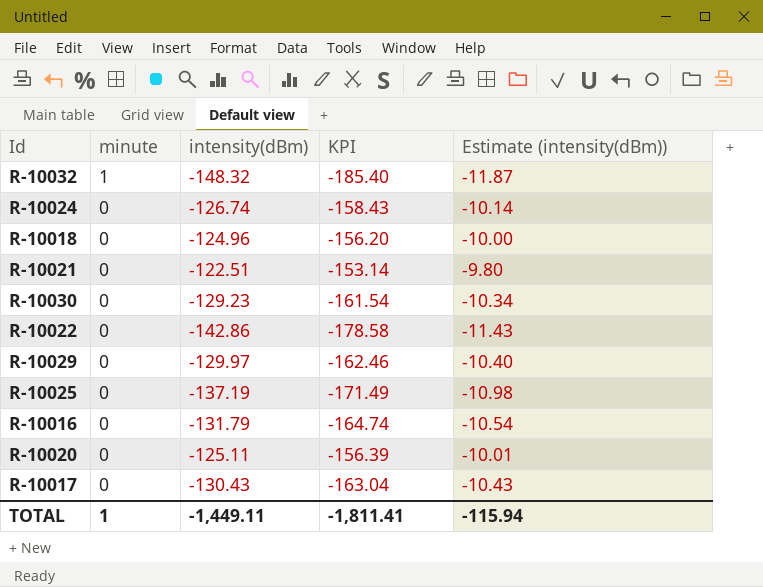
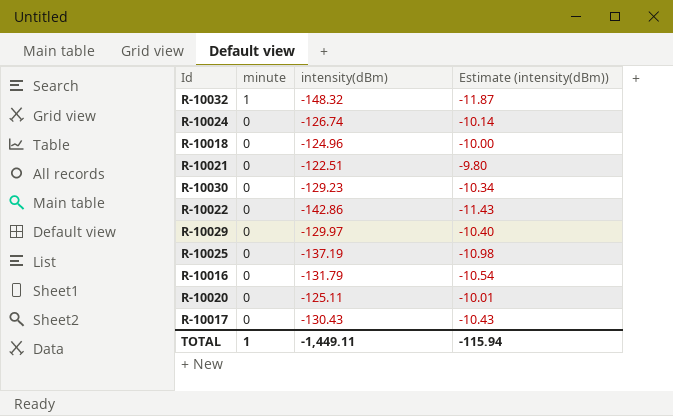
column KPI | formula: [intensity(dBm)] * 1.25 -> none

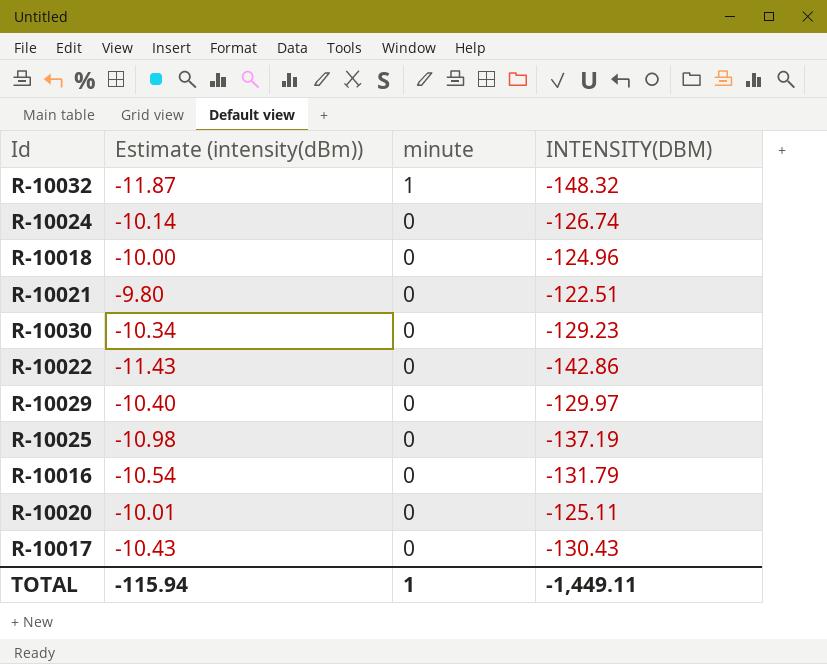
column Estimate (intensity(dBm)) | position: 4 -> 2
column name: intensity(dBm) -> INTENSITY(DBM)

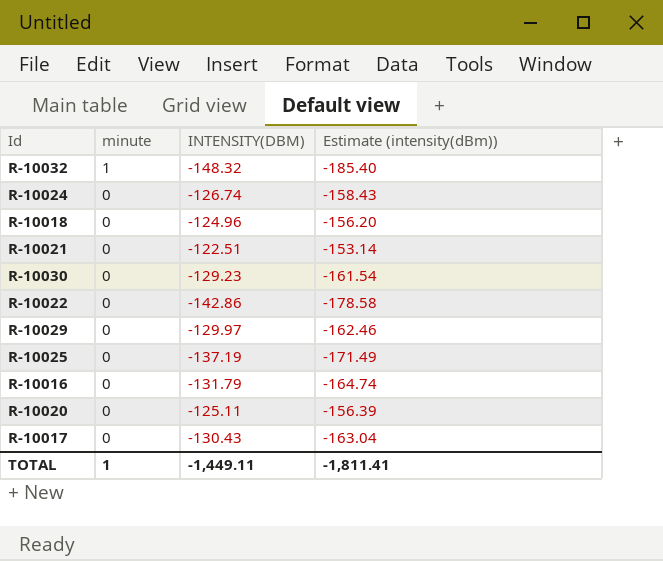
column Estimate (intensity(dBm)) | formula: [INTENSITY(DBM)] * 0.08 -> [INTENSITY(DBM)] * 1.25
column Estimate (intensity(dBm)) | position: 2 -> 4
TOTAL | Estimate (intensity(dBm)): -115.94 -> -1,811.41

